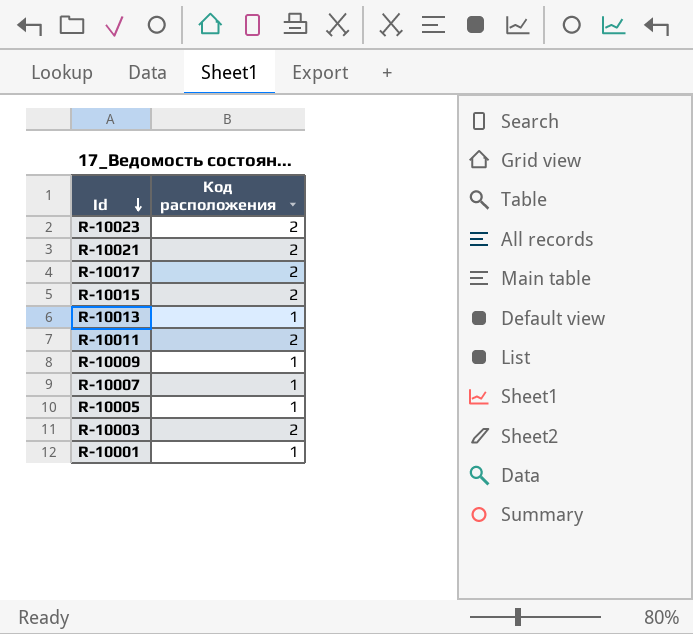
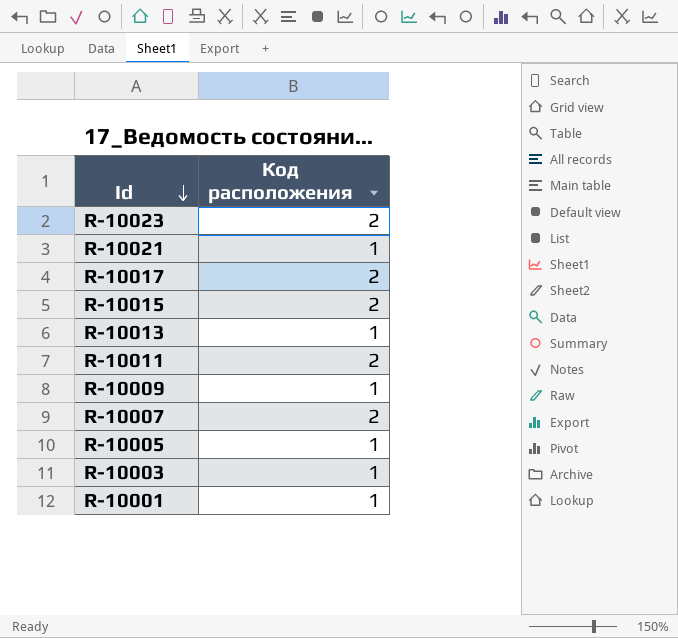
R-10021 | Код расположения: 2 -> 1
R-10007 | Код расположения: 1 -> 2
R-10003 | Код расположения: 2 -> 1

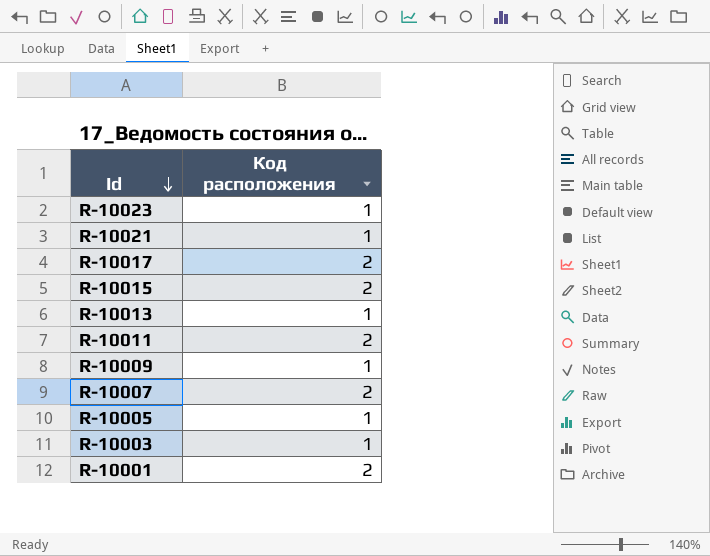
R-10023 | Код расположения: 2 -> 1
R-10001 | Код расположения: 1 -> 2

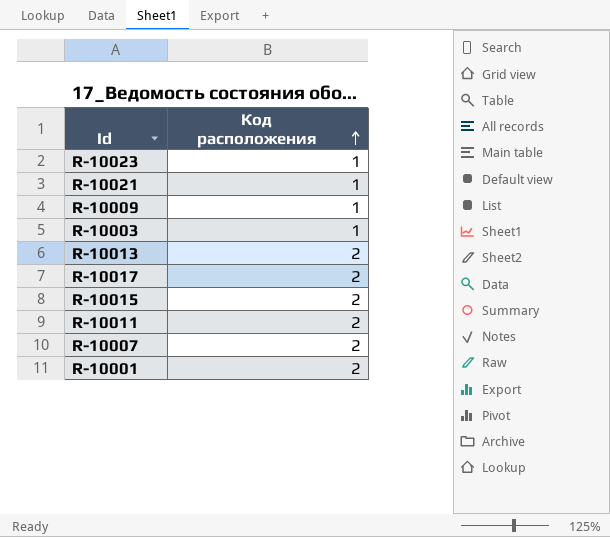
row order: Id descending -> Код расположения ascending
row R-10005: 1 -> none
R-10013 | Код расположения: 1 -> 2

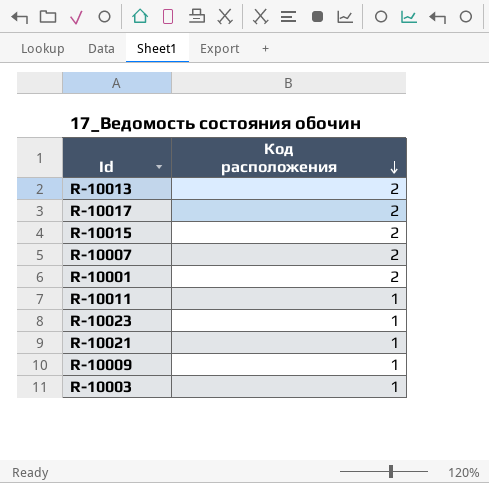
row order: Код расположения ascending -> Код расположения descending
R-10011 | Код расположения: 2 -> 1

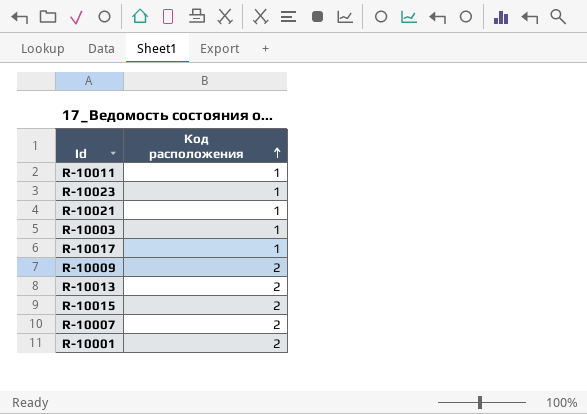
row order: Код расположения descending -> Код расположения ascending
R-10017 | Код расположения: 2 -> 1
R-10009 | Код расположения: 1 -> 2

